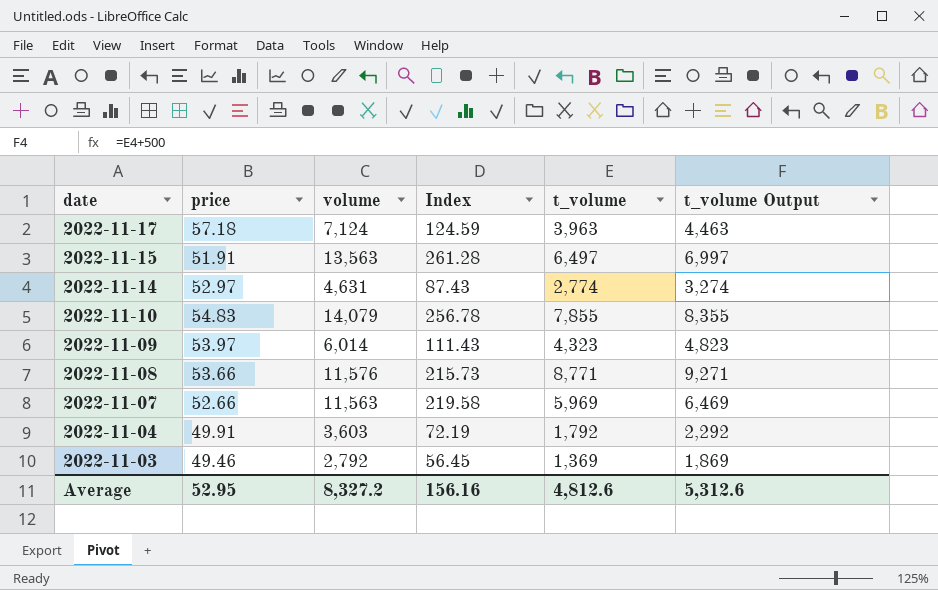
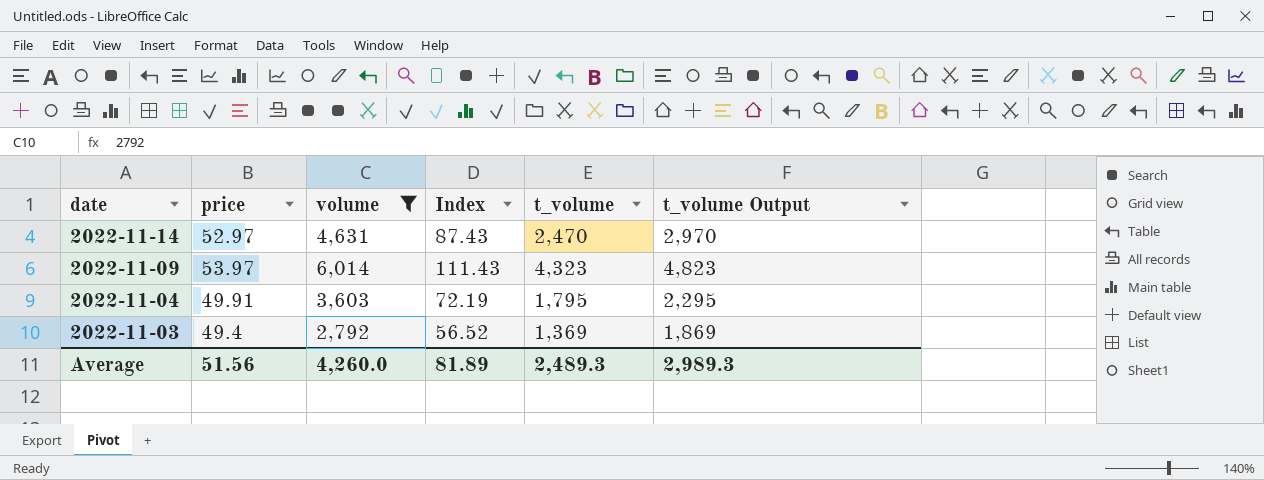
filter: none -> volume <= 6,014
2022-11-14 | t_volume: 2,774 -> 2,470
2022-11-14 | t_volume Output: 3,274 -> 2,970
2022-11-04 | t_volume: 1,792 -> 1,795
2022-11-04 | t_volume Output: 2,292 -> 2,295
2022-11-03 | price: 49.46 -> 49.4
2022-11-03 | Index: 56.45 -> 56.52
Average | price: 52.95 -> 51.56
Average | volume: 8,327.2 -> 4,260.0
Average | Index: 156.16 -> 81.89
Average | t_volume: 4,812.6 -> 2,489.3
Average | t_volume Output: 5,312.6 -> 2,989.3

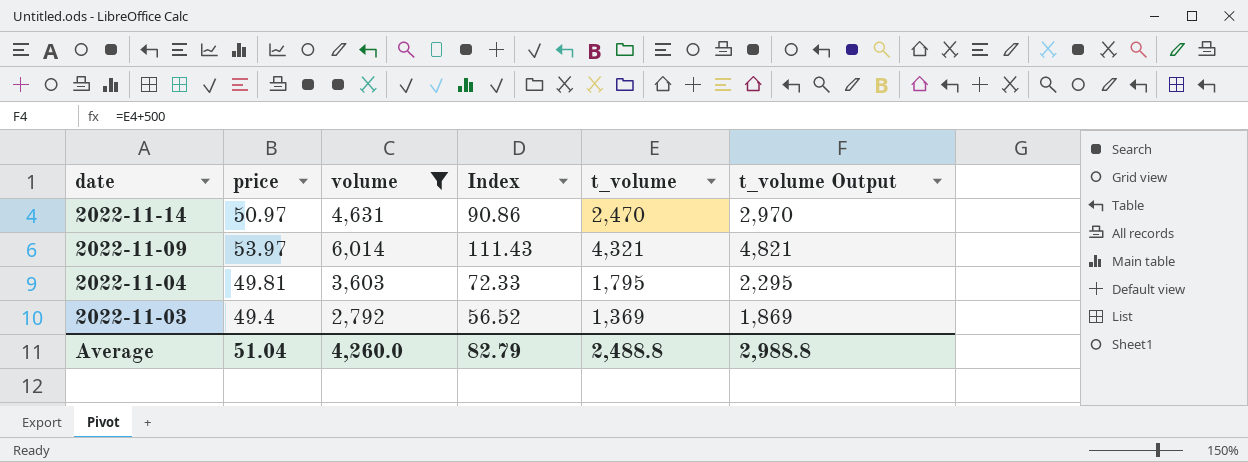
2022-11-14 | price: 52.97 -> 50.97
2022-11-14 | Index: 87.43 -> 90.86
2022-11-09 | t_volume: 4,323 -> 4,321
2022-11-09 | t_volume Output: 4,823 -> 4,821
2022-11-04 | price: 49.91 -> 49.81
2022-11-04 | Index: 72.19 -> 72.33
Average | price: 51.56 -> 51.04
Average | Index: 81.89 -> 82.79
Average | t_volume: 2,489.3 -> 2,488.8
Average | t_volume Output: 2,989.3 -> 2,988.8

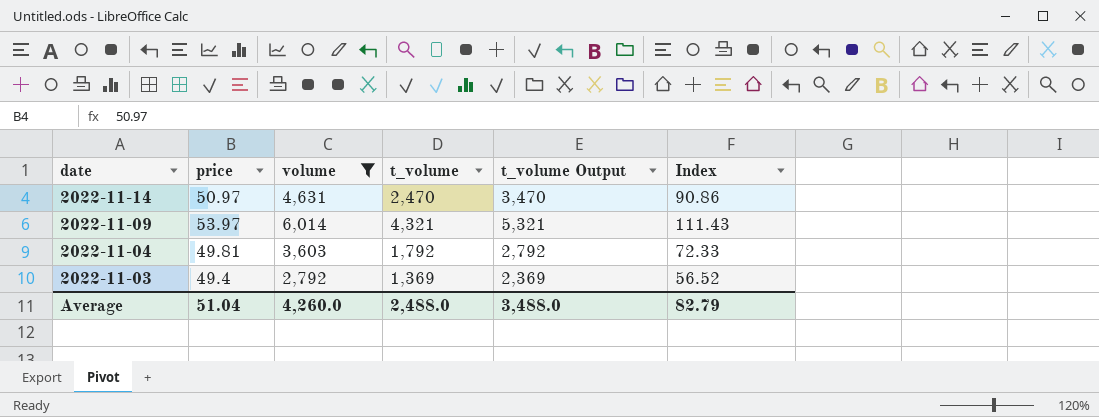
column t_volume Output | formula: [t_volume] + 500 -> [t_volume] + 1000
column Index | position: 4 -> 6
2022-11-04 | t_volume: 1,795 -> 1,792
Average | t_volume: 2,488.8 -> 2,488.0
Average | t_volume Output: 2,988.8 -> 3,488.0

